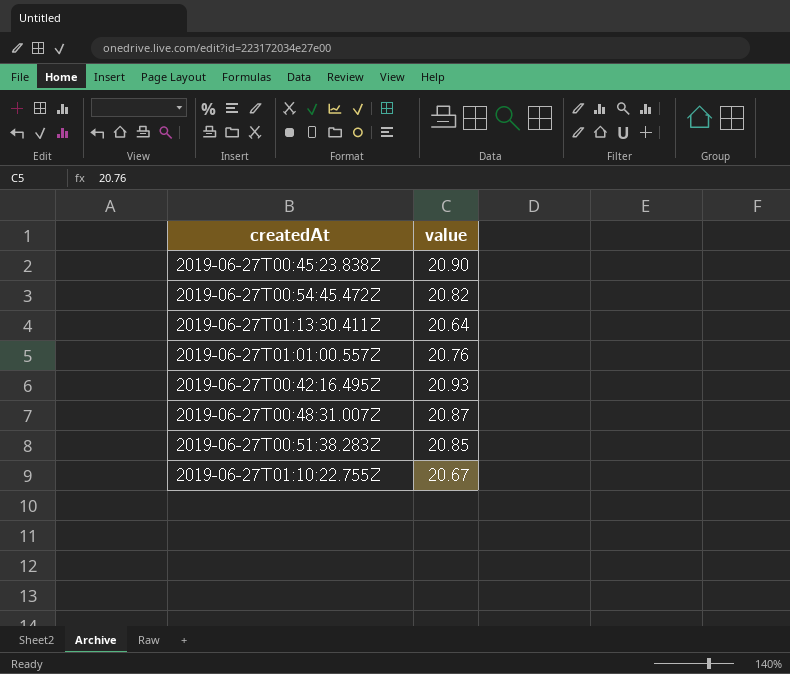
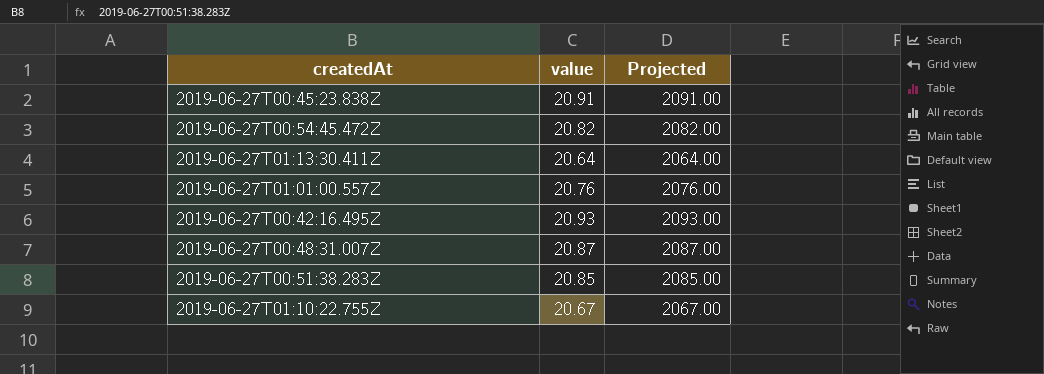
column Projected | formula: none -> [value] * 100
2019-06-27T00:45:23.838Z | value: 20.90 -> 20.91

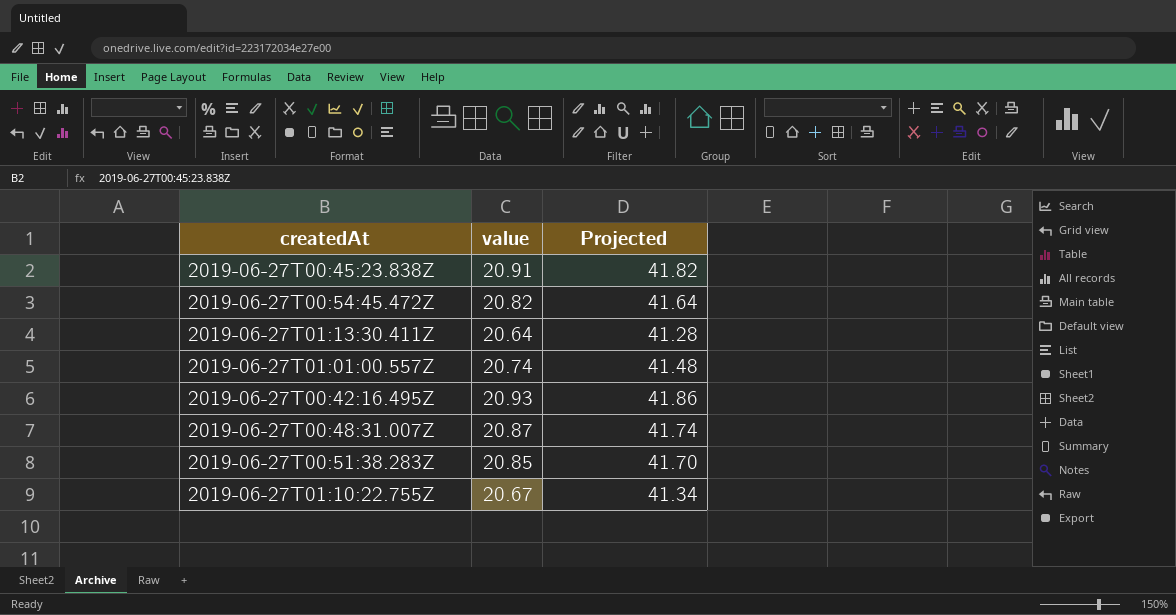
column Projected | formula: [value] * 100 -> [value] * 2
2019-06-27T01:01:00.557Z | value: 20.76 -> 20.74

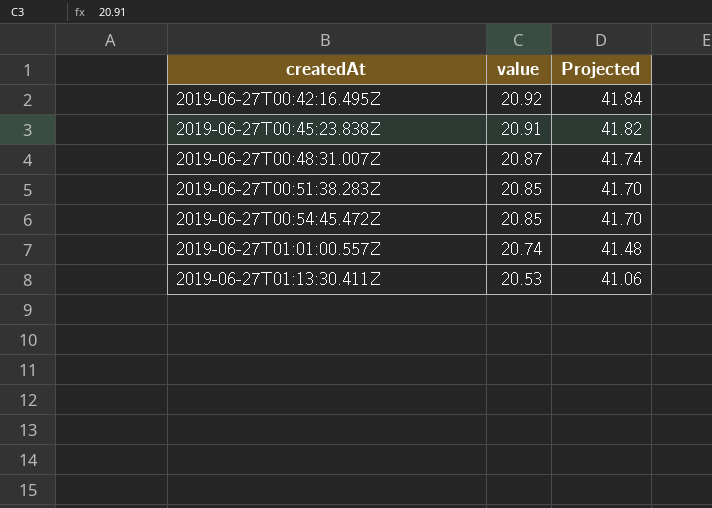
row order: none -> createdAt ascending
row 2019-06-27T01:10:22.755Z: 20.67 | 41.34 -> none
2019-06-27T00:42:16.495Z | value: 20.93 -> 20.92
2019-06-27T00:42:16.495Z | Projected: 41.86 -> 41.84
2019-06-27T00:54:45.472Z | value: 20.82 -> 20.85
2019-06-27T00:54:45.472Z | Projected: 41.64 -> 41.70
2019-06-27T01:13:30.411Z | value: 20.64 -> 20.53
2019-06-27T01:13:30.411Z | Projected: 41.28 -> 41.06

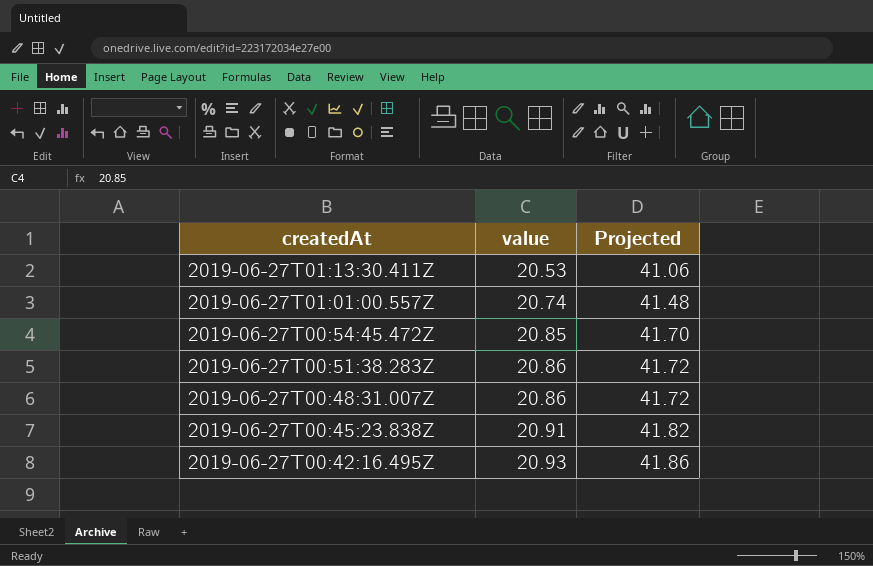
row order: createdAt ascending -> createdAt descending
2019-06-27T00:51:38.283Z | value: 20.85 -> 20.86
2019-06-27T00:51:38.283Z | Projected: 41.70 -> 41.72
2019-06-27T00:48:31.007Z | value: 20.87 -> 20.86
2019-06-27T00:48:31.007Z | Projected: 41.74 -> 41.72
2019-06-27T00:42:16.495Z | value: 20.92 -> 20.93
2019-06-27T00:42:16.495Z | Projected: 41.84 -> 41.86

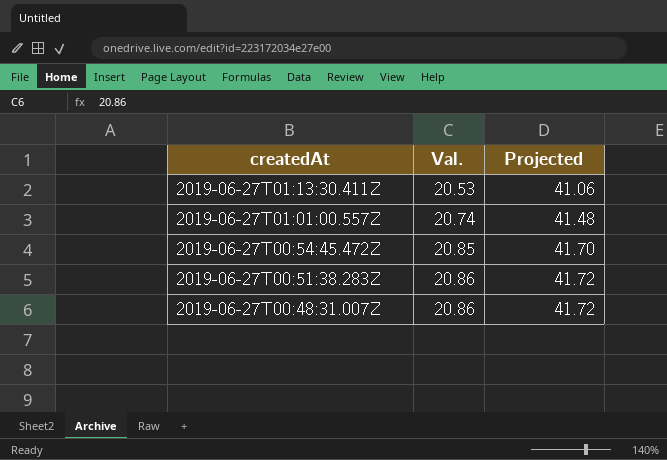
column name: value -> Val.
row 2019-06-27T00:45:23.838Z: 20.91 | 41.82 -> none
row 2019-06-27T00:42:16.495Z: 20.93 | 41.86 -> none

